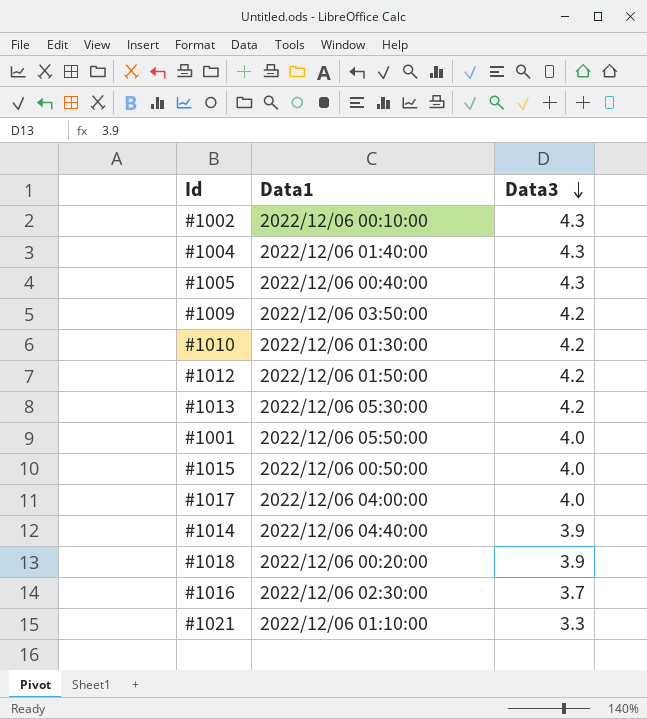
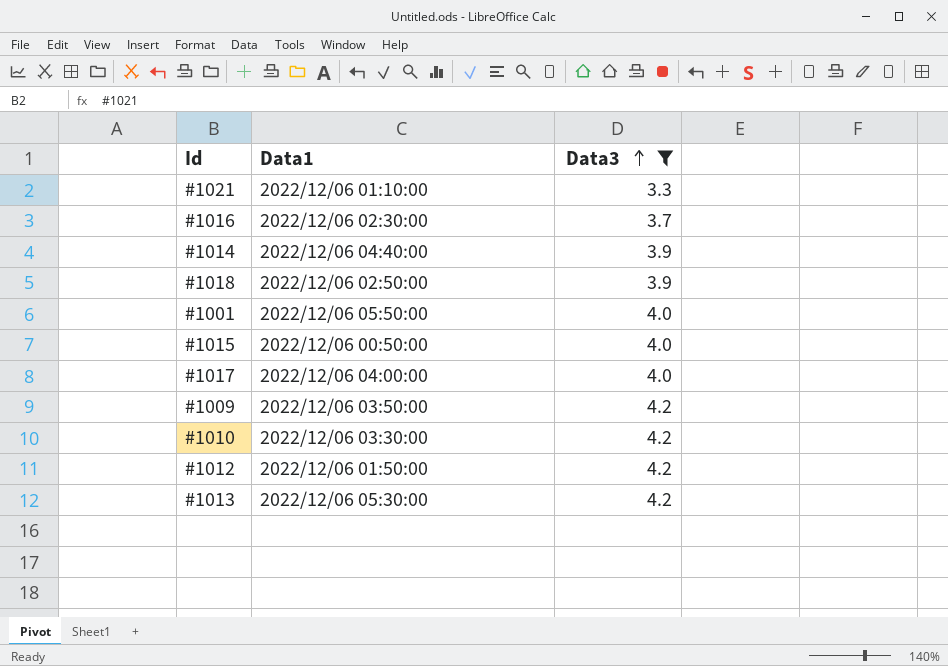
filter: none -> Data3 != 4.3
row order: Data3 descending -> Data3 ascending
#1018 | Data1: 2022/12/06 00:20:00 -> 2022/12/06 02:50:00
#1010 | Data1: 2022/12/06 01:30:00 -> 2022/12/06 03:30:00

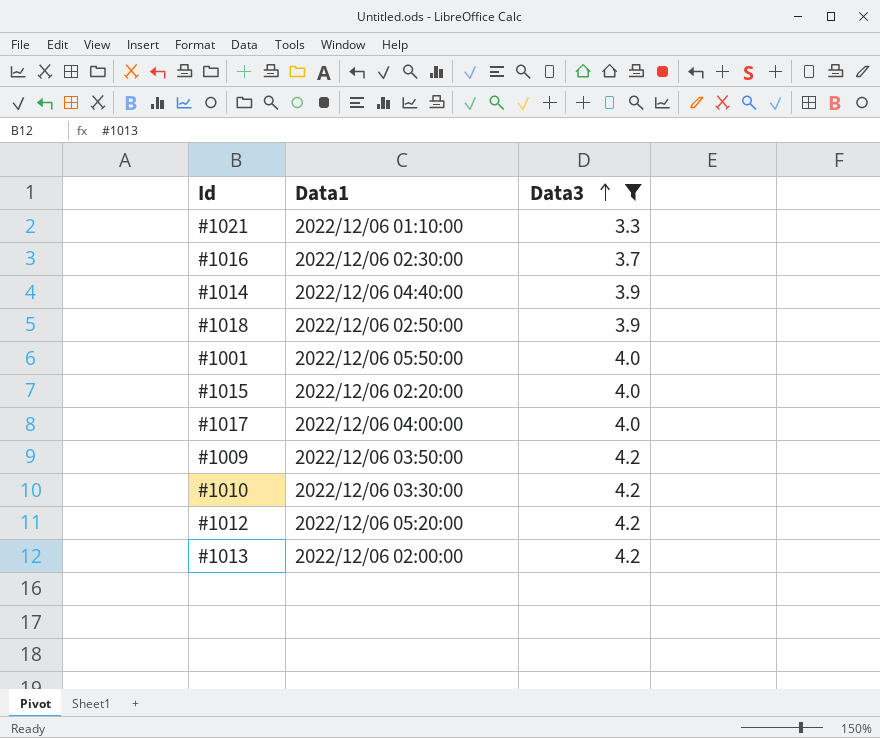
#1015 | Data1: 2022/12/06 00:50:00 -> 2022/12/06 02:20:00
#1012 | Data1: 2022/12/06 01:50:00 -> 2022/12/06 05:20:00
#1013 | Data1: 2022/12/06 05:30:00 -> 2022/12/06 02:00:00

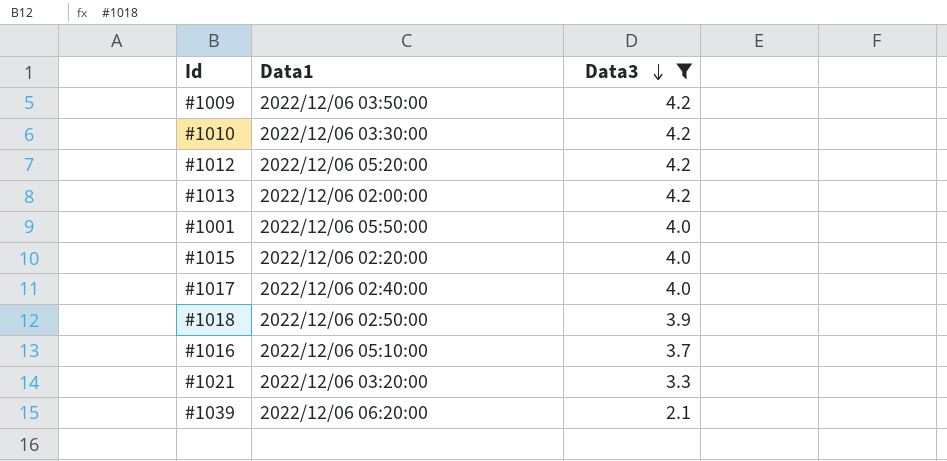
row order: Data3 ascending -> Data3 descending
row #1014: 2022/12/06 04:40:00 | 3.9 -> none
#1017 | Data1: 2022/12/06 04:00:00 -> 2022/12/06 02:40:00
#1016 | Data1: 2022/12/06 02:30:00 -> 2022/12/06 05:10:00
#1021 | Data1: 2022/12/06 01:10:00 -> 2022/12/06 03:20:00
row #1039: none -> 2022/12/06 06:20:00 | 2.1

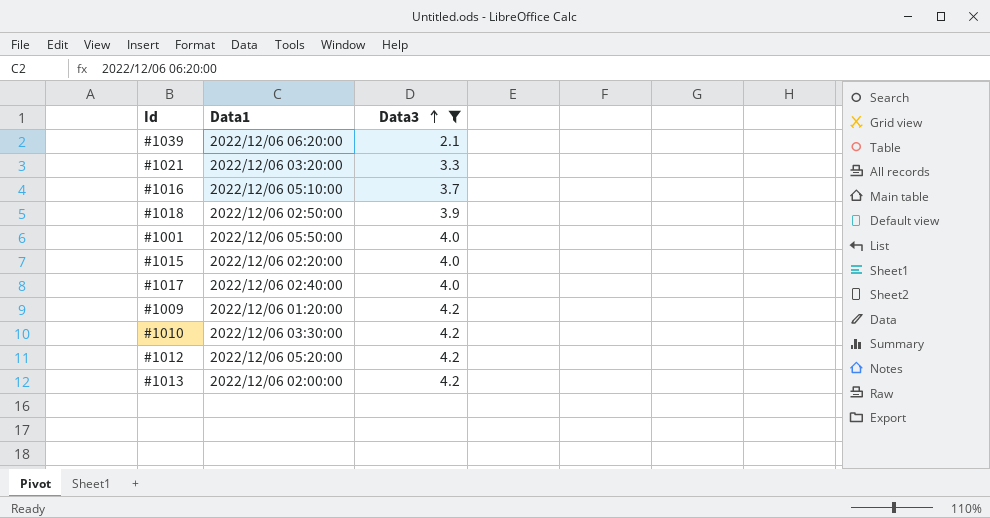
row order: Data3 descending -> Data3 ascending
#1009 | Data1: 2022/12/06 03:50:00 -> 2022/12/06 01:20:00

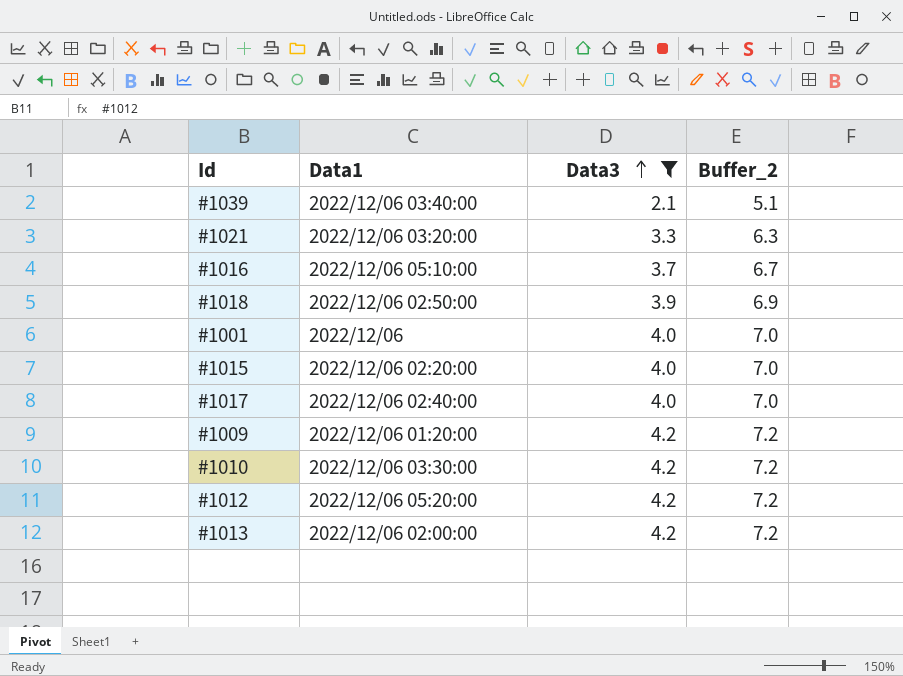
column Buffer_2 | formula: none -> [Data3] + 3
#1039 | Data1: 2022/12/06 06:20:00 -> 2022/12/06 03:40:00
#1001 | Data1: 2022/12/06 05:50:00 -> 2022/12/06

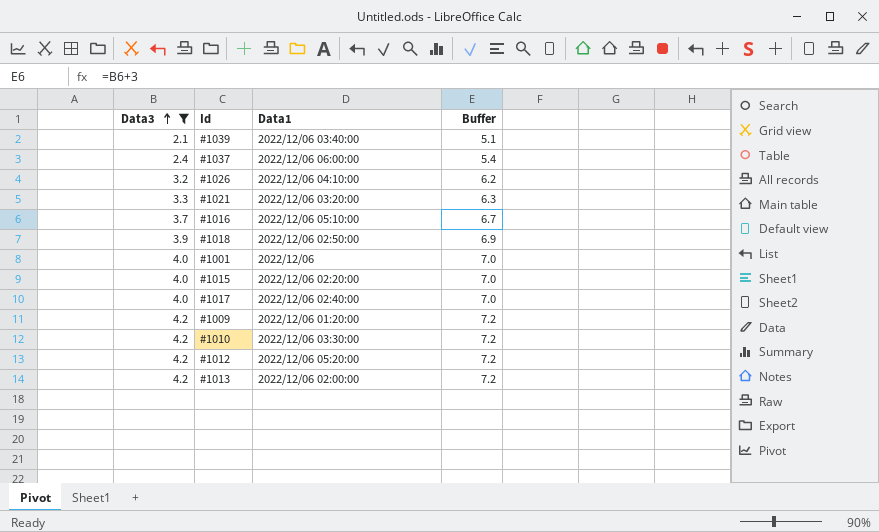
column Data3 | position: 3 -> 1
column name: Buffer_2 -> Buffer
row #1037: none -> 2.4 | 2022/12/06 06:00:00 | 5.4
row #1026: none -> 3.2 | 2022/12/06 04:10:00 | 6.2

